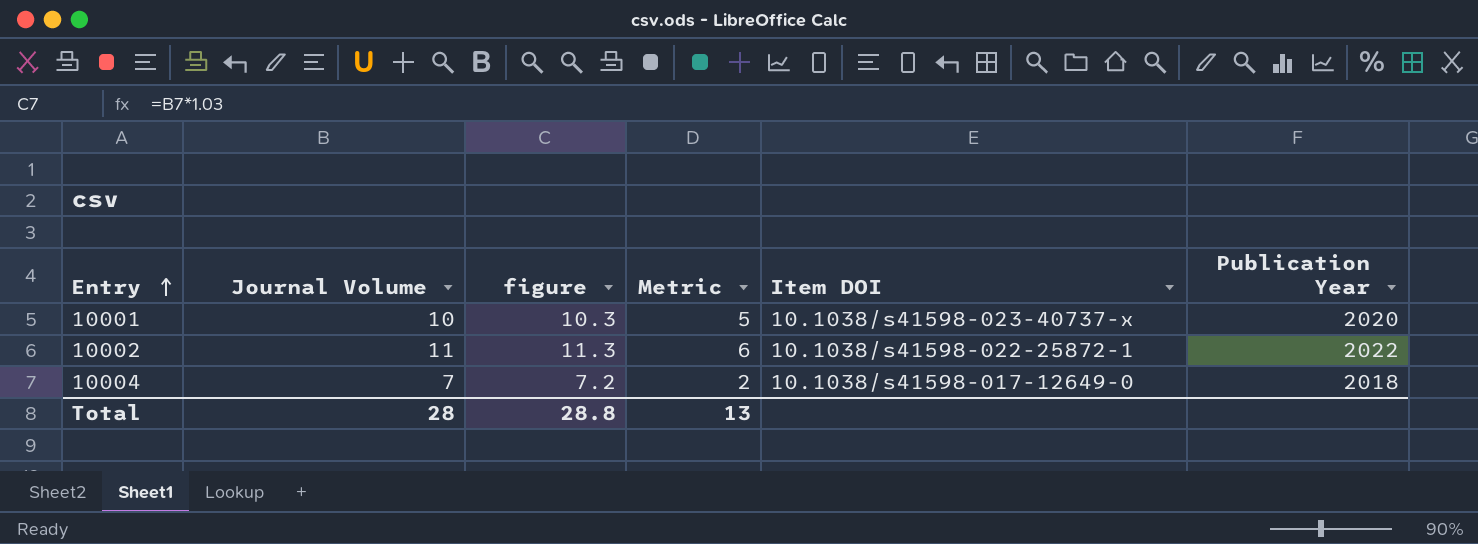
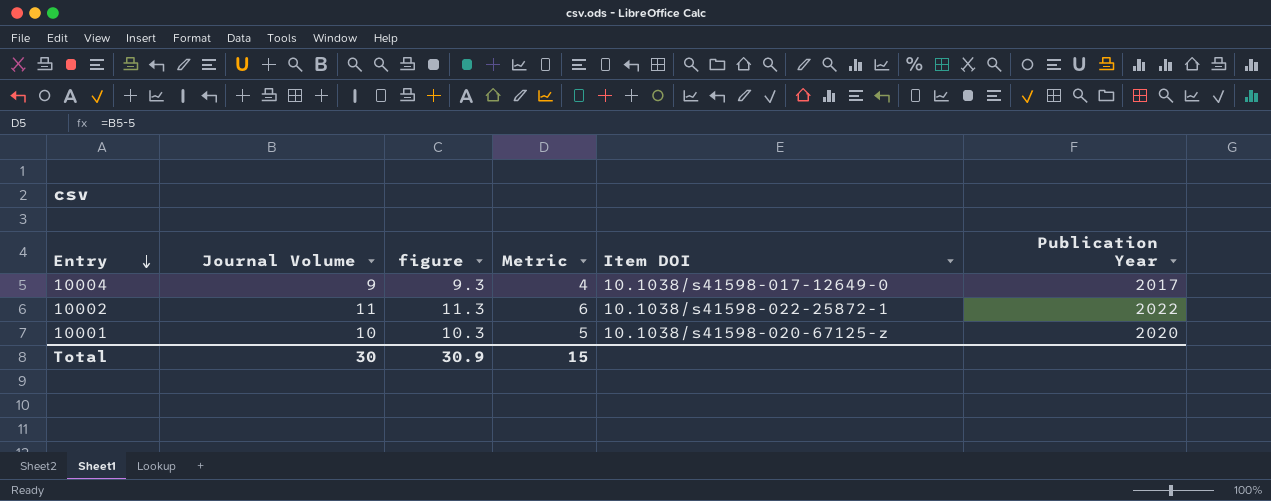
row order: Entry ascending -> Entry descending
10004 | Journal Volume: 7 -> 9
10004 | figure: 7.2 -> 9.3
10004 | Metric: 2 -> 4
10004 | Publication Year: 2018 -> 2017
10001 | Item DOI: 10.1038/s41598-023-40737-x -> 10.1038/s41598-020-67125-z
Total | Journal Volume: 28 -> 30
Total | figure: 28.8 -> 30.9
Total | Metric: 13 -> 15

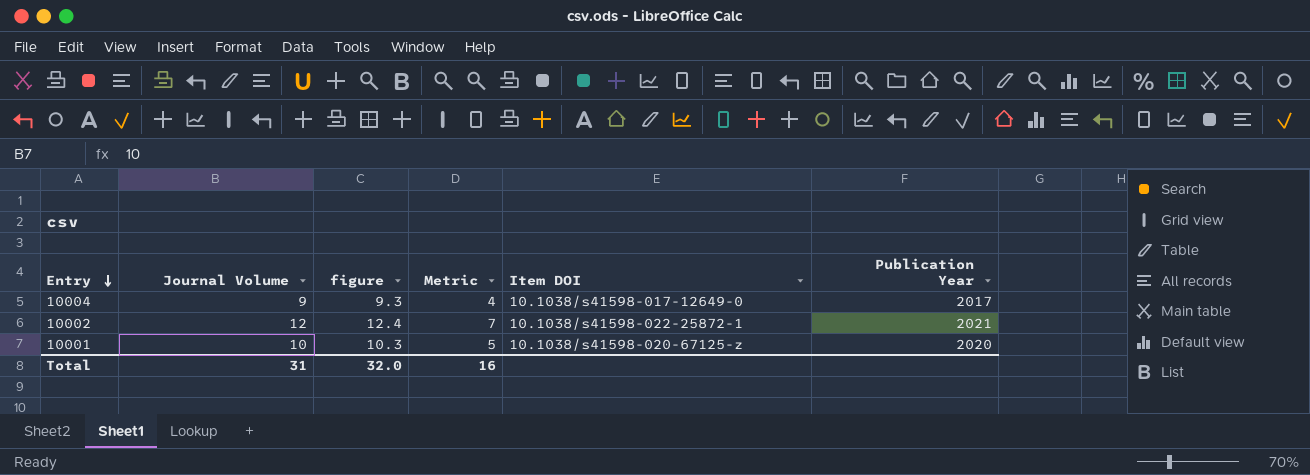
10002 | Journal Volume: 11 -> 12
10002 | figure: 11.3 -> 12.4
10002 | Metric: 6 -> 7
10002 | Publication Year: 2022 -> 2021
Total | Journal Volume: 30 -> 31
Total | figure: 30.9 -> 32.0
Total | Metric: 15 -> 16

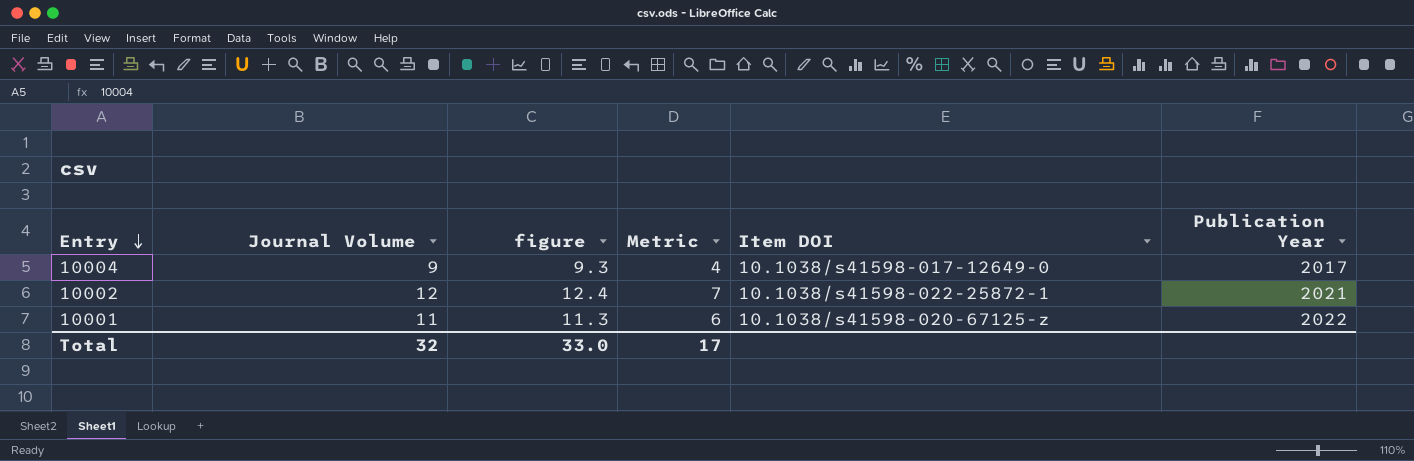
10001 | Journal Volume: 10 -> 11
10001 | figure: 10.3 -> 11.3
10001 | Metric: 5 -> 6
10001 | Publication Year: 2020 -> 2022
Total | Journal Volume: 31 -> 32
Total | figure: 32.0 -> 33.0
Total | Metric: 16 -> 17

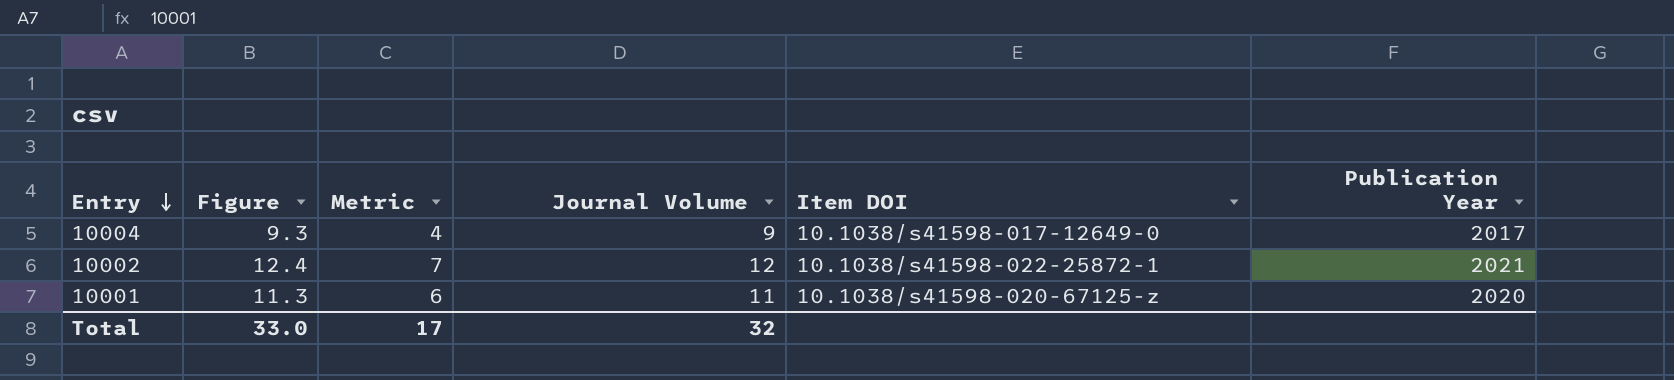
column name: figure -> Figure
column Journal Volume | position: 2 -> 4
10001 | Publication Year: 2022 -> 2020

